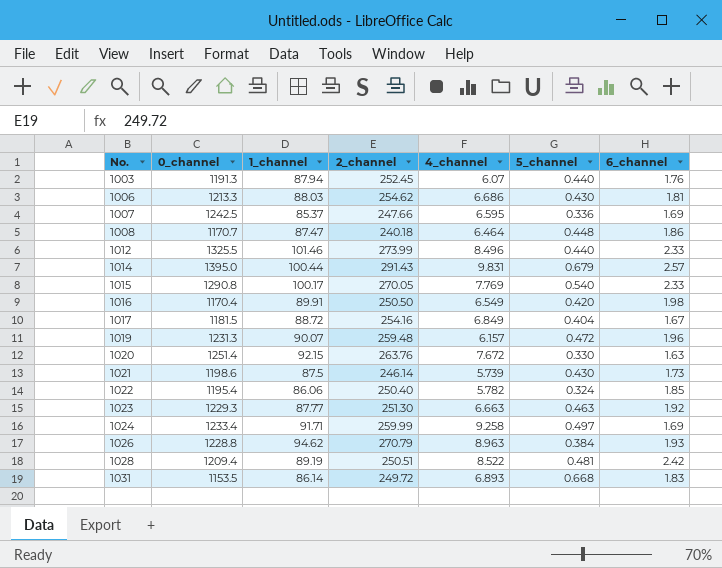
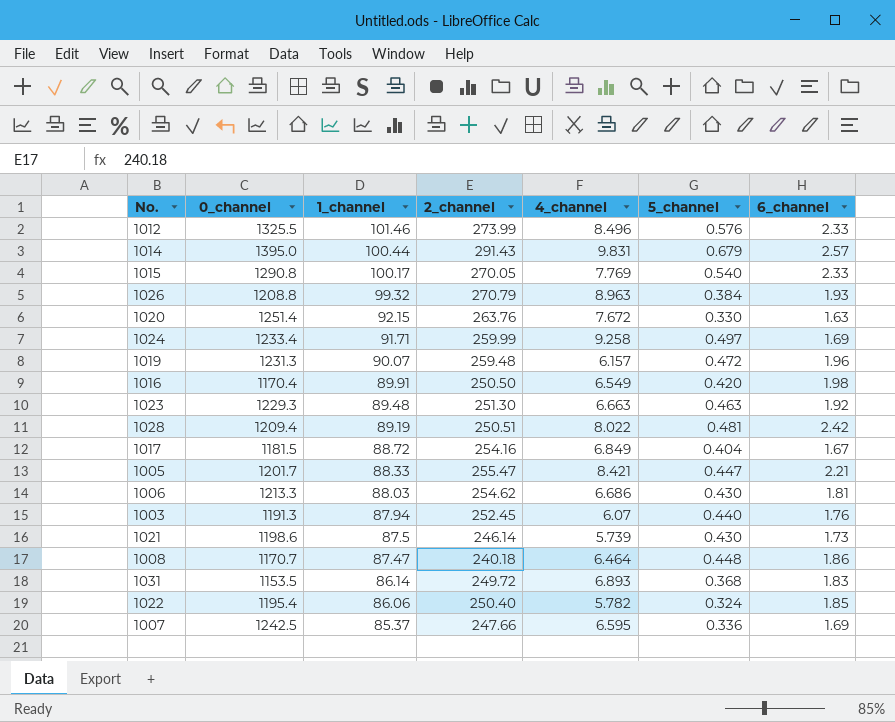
row order: No. ascending -> 1_channel descending
1012 | 5_channel: 0.440 -> 0.576
1026 | 0_channel: 1228.8 -> 1208.8
1026 | 1_channel: 94.62 -> 99.32
1023 | 1_channel: 87.77 -> 89.48
1028 | 4_channel: 8.522 -> 8.022
row 1005: none -> 1201.7 | 88.33 | 255.47 | 8.421 | 0.447 | 2.21
1031 | 5_channel: 0.668 -> 0.368

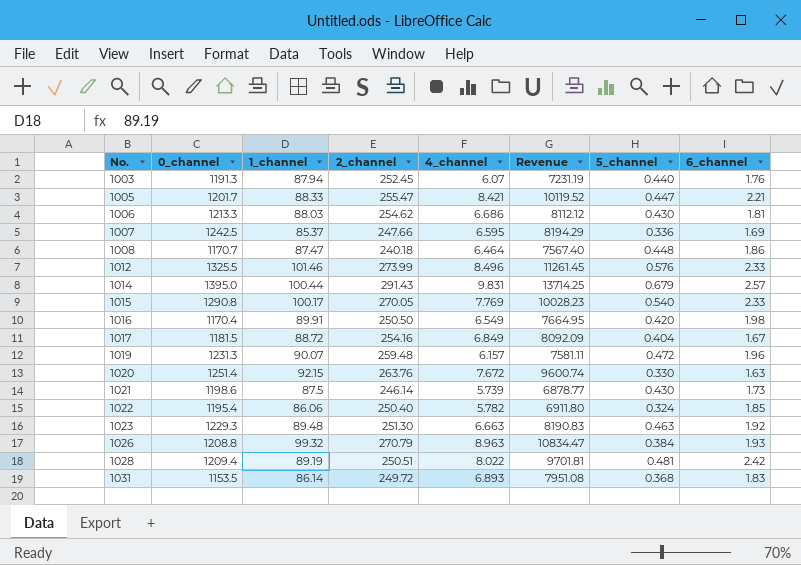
row order: 1_channel descending -> No. ascending
column Revenue | formula: none -> [0_channel] * [4_channel]
row 1024: 1233.4 | 91.71 | 259.99 | 9.258 | 0.497 | 1.69 -> none

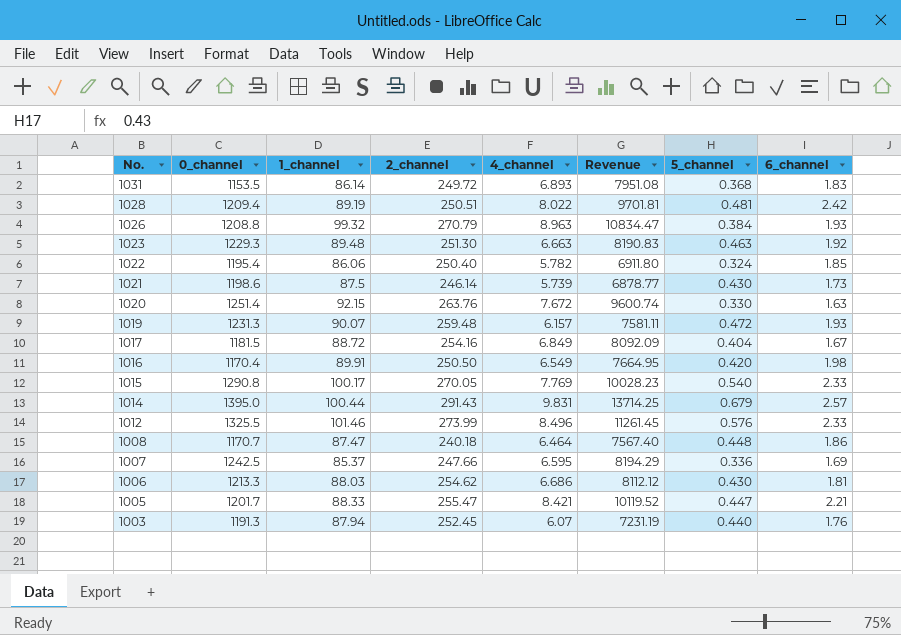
row order: No. ascending -> No. descending
1019 | 6_channel: 1.96 -> 1.93

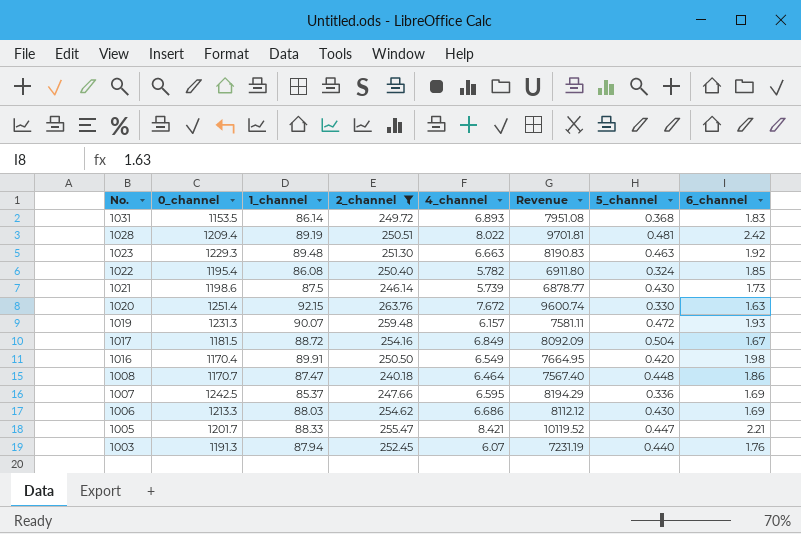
filter: none -> 2_channel <= 263.76
1022 | 1_channel: 86.06 -> 86.08
1017 | 5_channel: 0.404 -> 0.504
1006 | 6_channel: 1.81 -> 1.69

